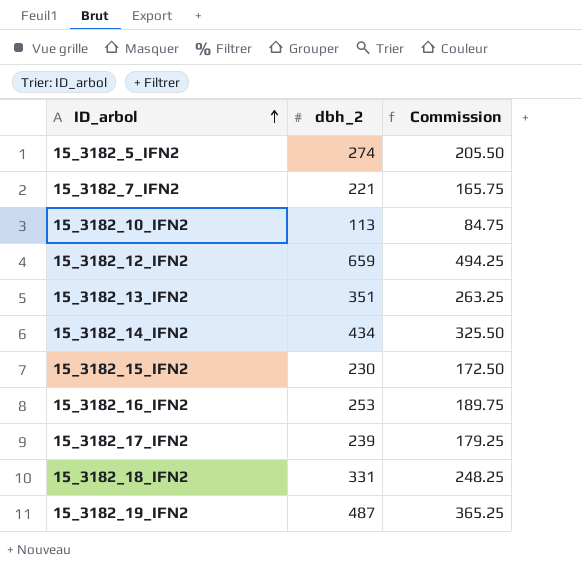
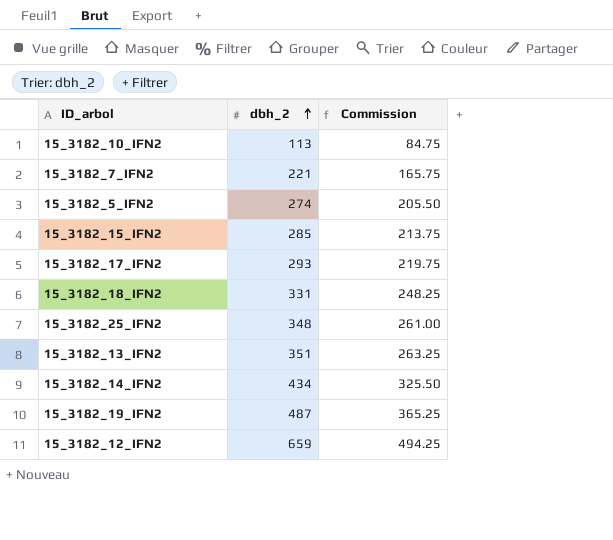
row order: ID_arbol ascending -> dbh_2 ascending
row 15_3182_16_IFN2: 253 | 189.75 -> none
15_3182_15_IFN2 | dbh_2: 230 -> 285
15_3182_15_IFN2 | Commission: 172.50 -> 213.75
15_3182_17_IFN2 | dbh_2: 239 -> 293
15_3182_17_IFN2 | Commission: 179.25 -> 219.75
row 15_3182_25_IFN2: none -> 348 | 261.00

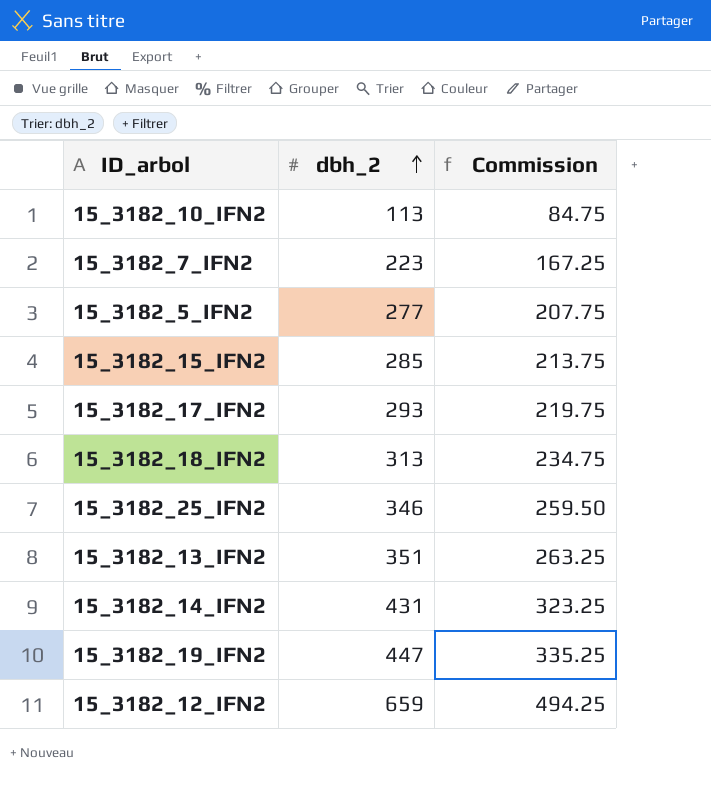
15_3182_7_IFN2 | dbh_2: 221 -> 223
15_3182_7_IFN2 | Commission: 165.75 -> 167.25
15_3182_5_IFN2 | dbh_2: 274 -> 277
15_3182_5_IFN2 | Commission: 205.50 -> 207.75
15_3182_18_IFN2 | dbh_2: 331 -> 313
15_3182_18_IFN2 | Commission: 248.25 -> 234.75
15_3182_25_IFN2 | dbh_2: 348 -> 346
15_3182_25_IFN2 | Commission: 261.00 -> 259.50
15_3182_14_IFN2 | dbh_2: 434 -> 431
15_3182_14_IFN2 | Commission: 325.50 -> 323.25
15_3182_19_IFN2 | dbh_2: 487 -> 447
15_3182_19_IFN2 | Commission: 365.25 -> 335.25

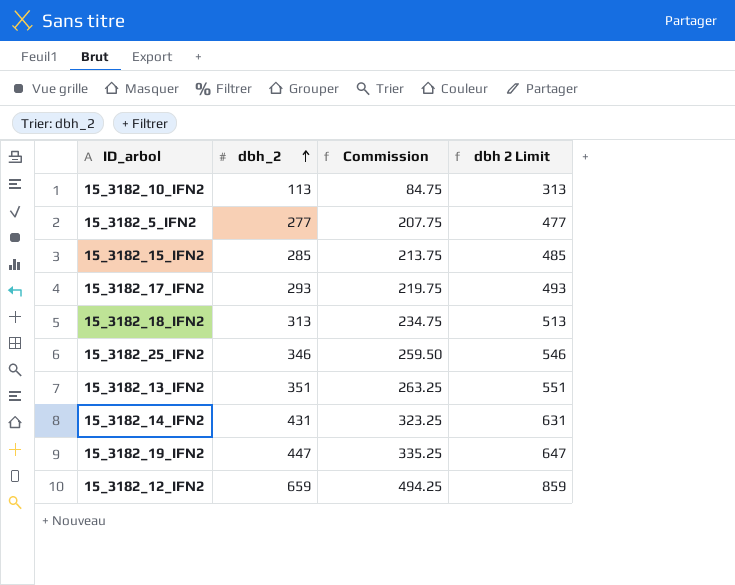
column dbh 2 Limit | formula: none -> [dbh_2] + 200
row 15_3182_7_IFN2: 223 | 167.25 -> none

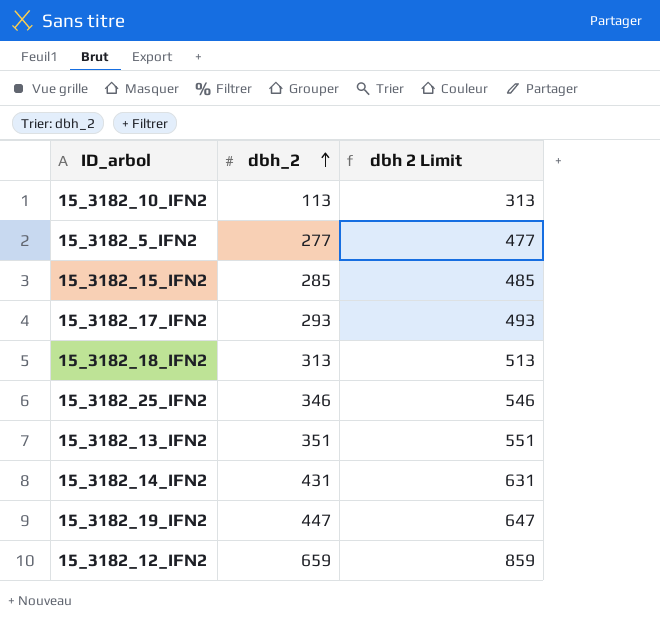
column Commission | formula: [dbh_2] * 0.75 -> none

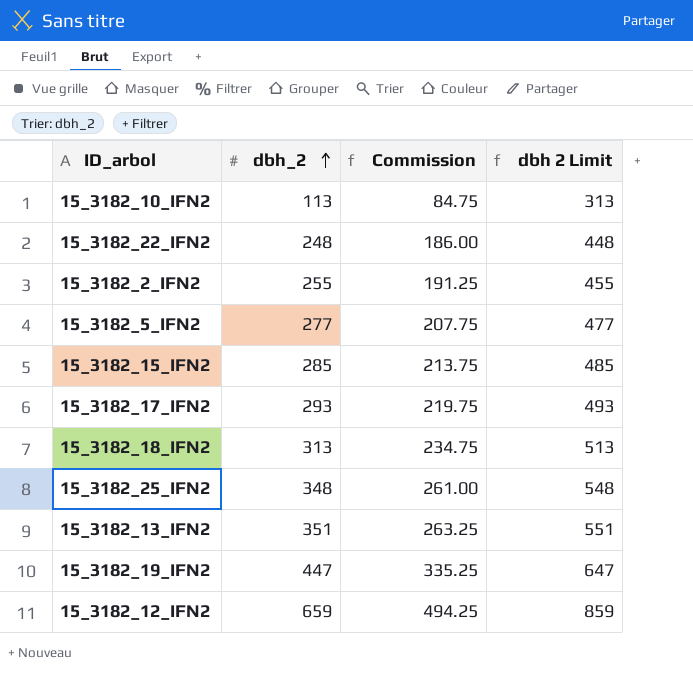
column Commission | formula: none -> [dbh_2] * 0.75
row 15_3182_14_IFN2: 431 | 631 -> none
row 15_3182_22_IFN2: none -> 248 | 186.00 | 448
row 15_3182_2_IFN2: none -> 255 | 191.25 | 455
15_3182_25_IFN2 | dbh_2: 346 -> 348
15_3182_25_IFN2 | dbh 2 Limit: 546 -> 548

